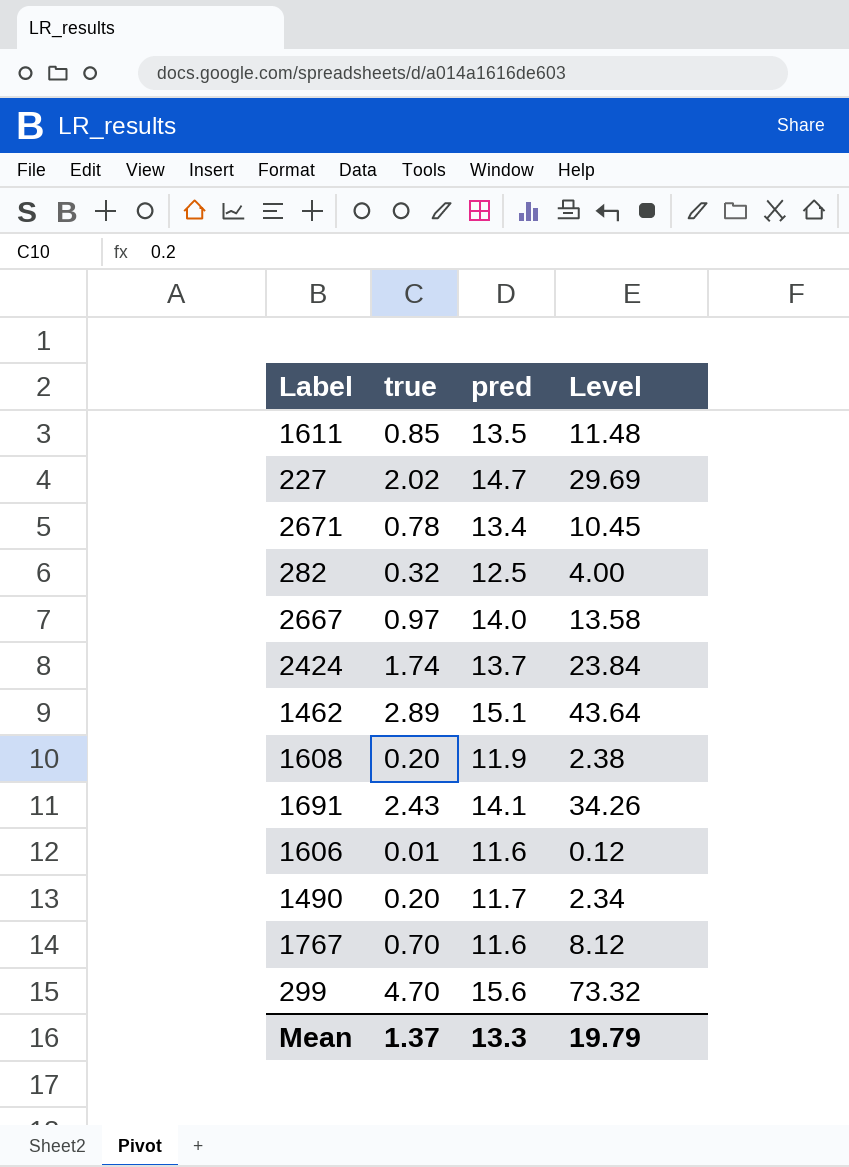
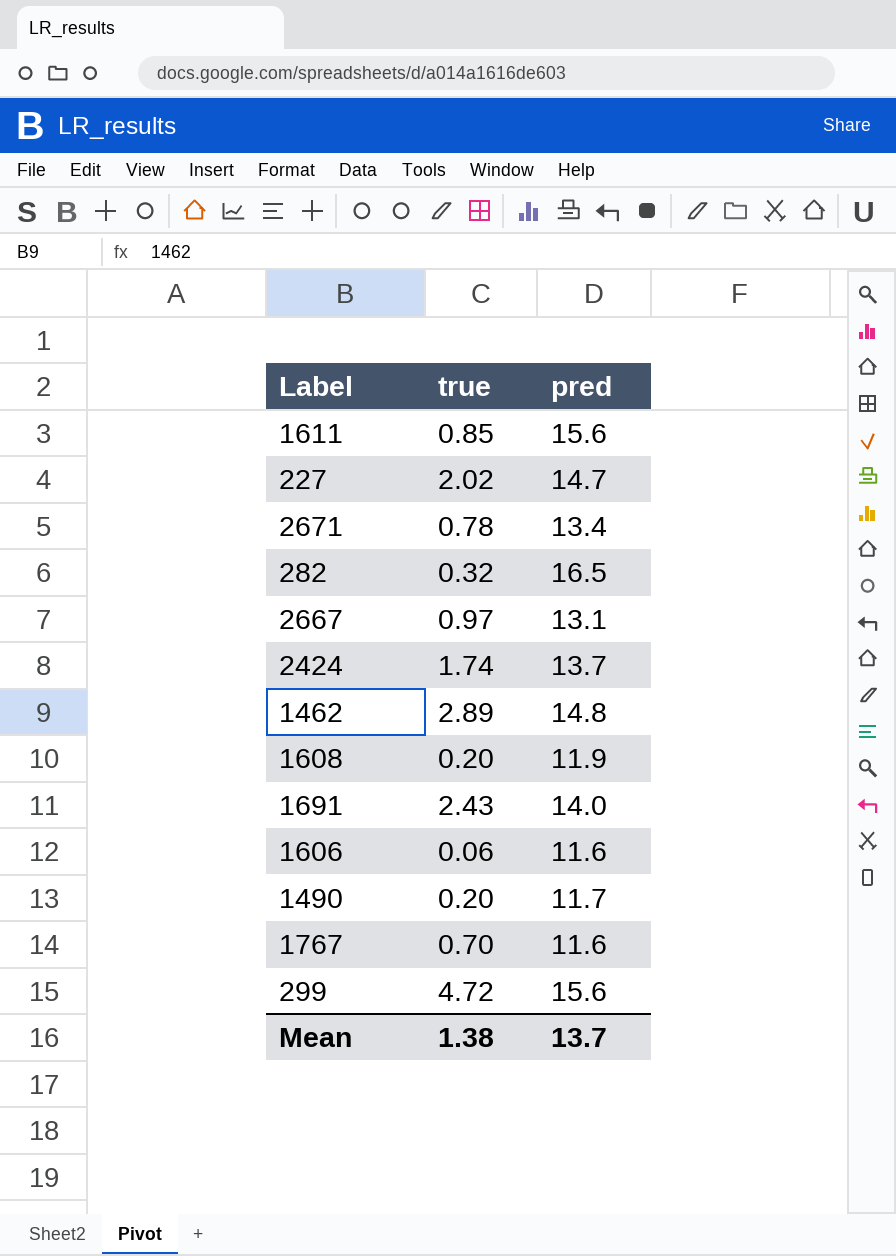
column Level | formula: [true] * [pred] -> none
1611 | pred: 13.5 -> 15.6
282 | pred: 12.5 -> 16.5
2667 | pred: 14.0 -> 13.1
1462 | pred: 15.1 -> 14.8
1691 | pred: 14.1 -> 14.0
1606 | true: 0.01 -> 0.06
299 | true: 4.70 -> 4.72
Mean | true: 1.37 -> 1.38
Mean | pred: 13.3 -> 13.7

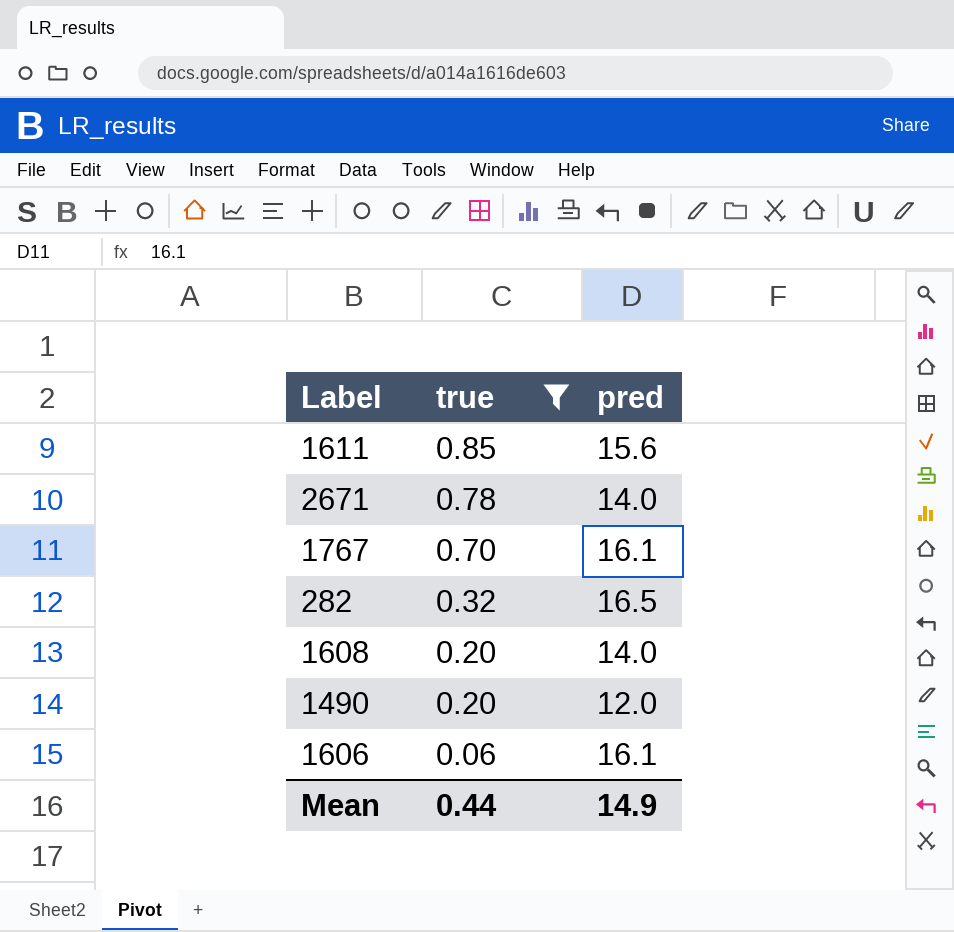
filter: none -> true <= 0.85
row order: none -> true descending
2671 | pred: 13.4 -> 14.0
1767 | pred: 11.6 -> 16.1
1608 | pred: 11.9 -> 14.0
1490 | pred: 11.7 -> 12.0
1606 | pred: 11.6 -> 16.1
Mean | true: 1.38 -> 0.44
Mean | pred: 13.7 -> 14.9

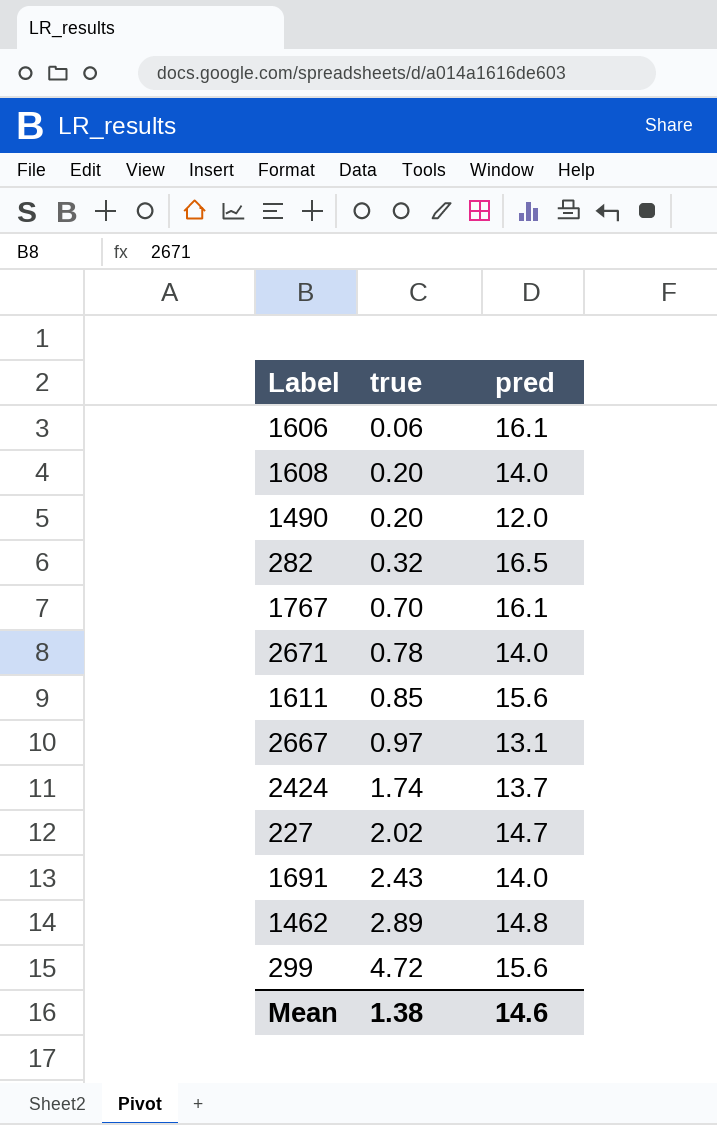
filter: true <= 0.85 -> none
row order: true descending -> true ascending
Mean | true: 0.44 -> 1.38
Mean | pred: 14.9 -> 14.6

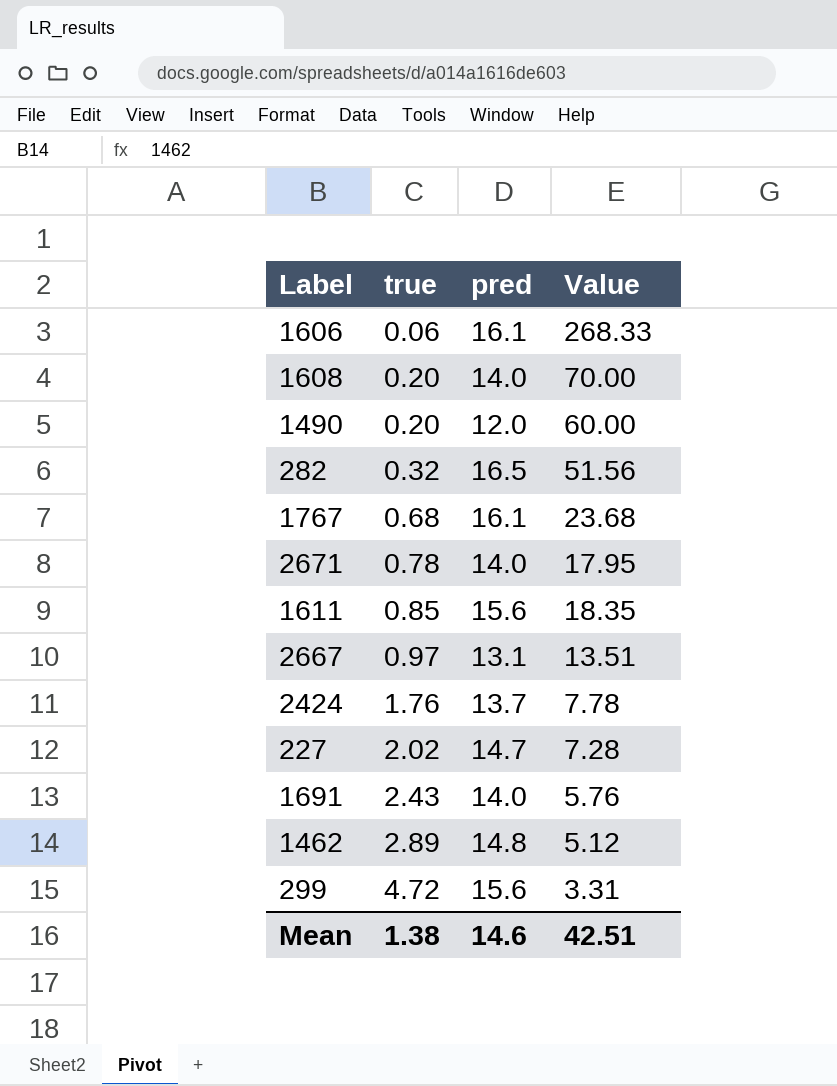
column Value | formula: none -> [pred] / [true]
1767 | true: 0.70 -> 0.68
2424 | true: 1.74 -> 1.76

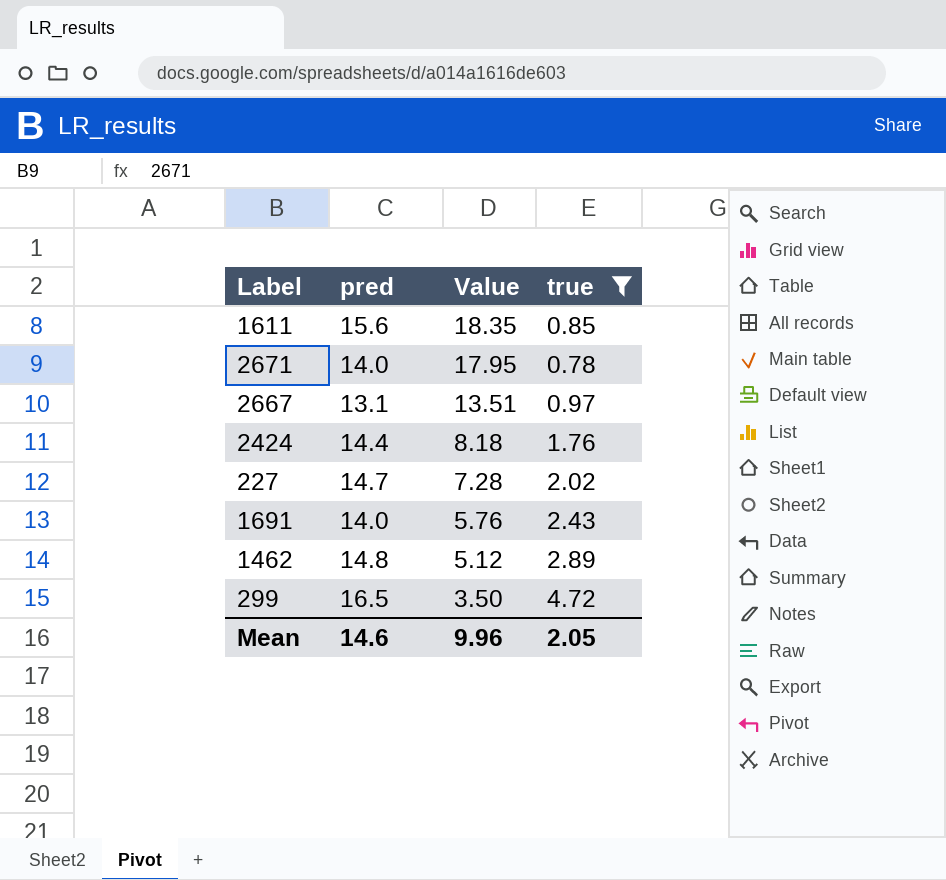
filter: none -> true >= 0.78
row order: true ascending -> Value descending
column true | position: 2 -> 4
2424 | pred: 13.7 -> 14.4
2424 | Value: 7.78 -> 8.18
299 | pred: 15.6 -> 16.5
299 | Value: 3.31 -> 3.50
Mean | Value: 42.51 -> 9.96
Mean | true: 1.38 -> 2.05

